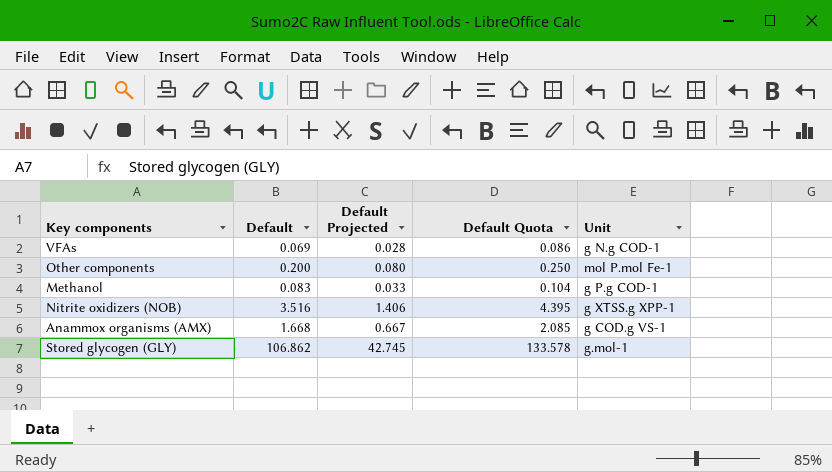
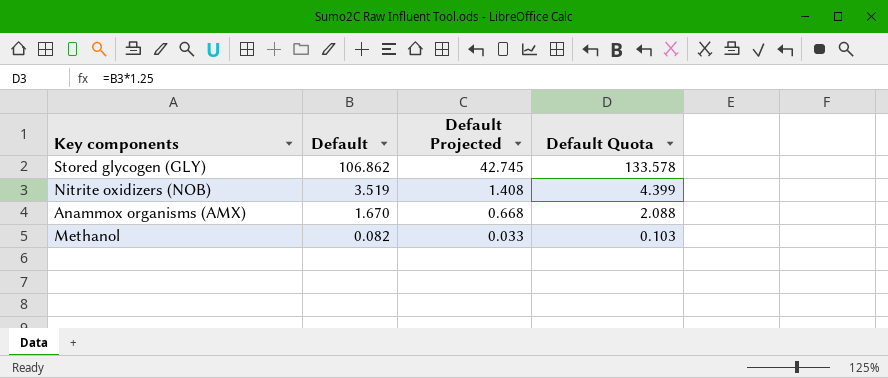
row order: none -> Default descending
column Unit | position: 5 -> none
row VFAs: 0.069 | 0.028 | 0.086 | g N.g COD-1 -> none
row Other components: 0.200 | 0.080 | 0.250 | mol P.mol Fe-1 -> none
Nitrite oxidizers (NOB) | Default: 3.516 -> 3.519
Nitrite oxidizers (NOB) | Default Projected: 1.406 -> 1.408
Nitrite oxidizers (NOB) | Default Quota: 4.395 -> 4.399
Anammox organisms (AMX) | Default: 1.668 -> 1.670
Anammox organisms (AMX) | Default Projected: 0.667 -> 0.668
Anammox organisms (AMX) | Default Quota: 2.085 -> 2.088
Methanol | Default: 0.083 -> 0.082
Methanol | Default Quota: 0.104 -> 0.103

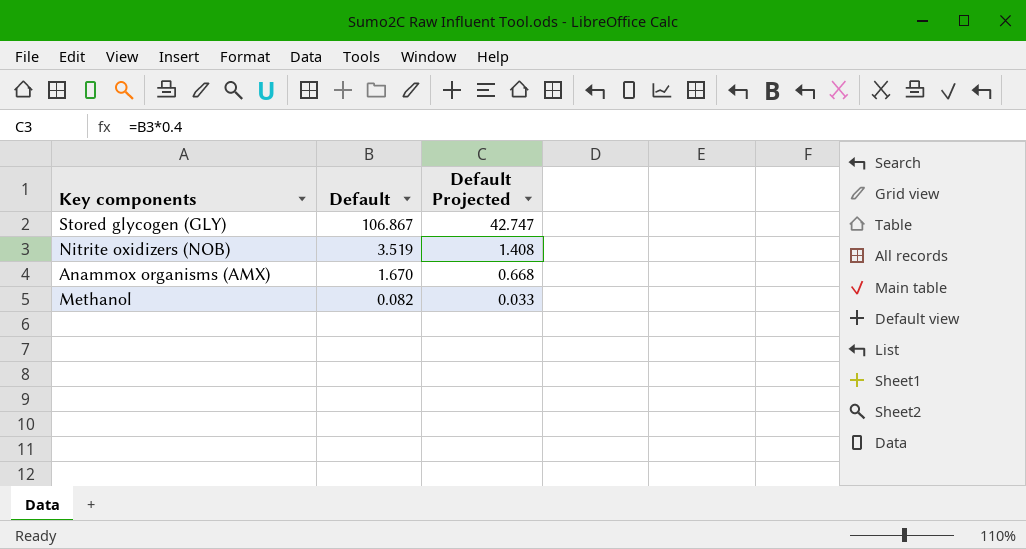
column Default Quota | formula: [Default] * 1.25 -> none
Stored glycogen (GLY) | Default: 106.862 -> 106.867
Stored glycogen (GLY) | Default Projected: 42.745 -> 42.747

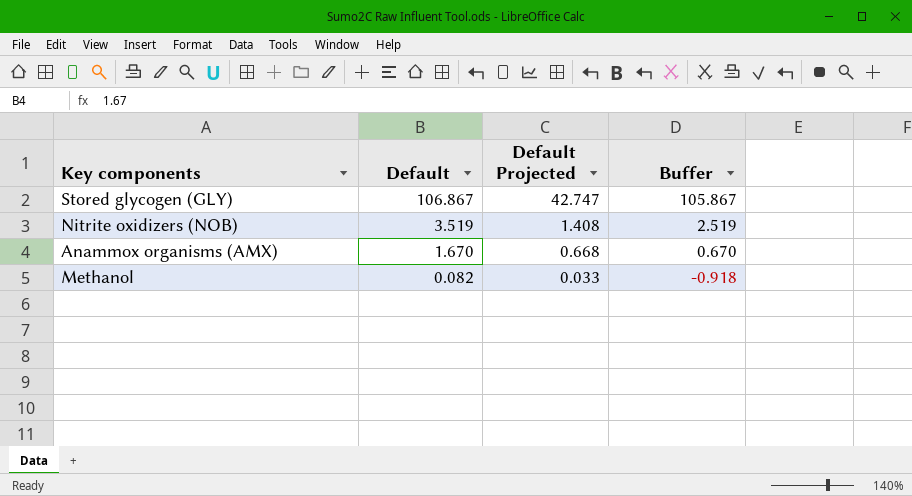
column Buffer | formula: none -> [Default] - 1

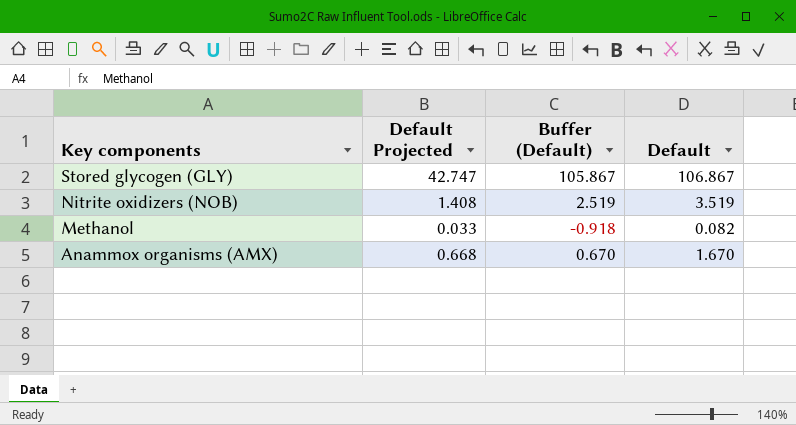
row order: Default descending -> Key components descending
column name: Buffer -> Buffer (Default)
column Default | position: 2 -> 4

